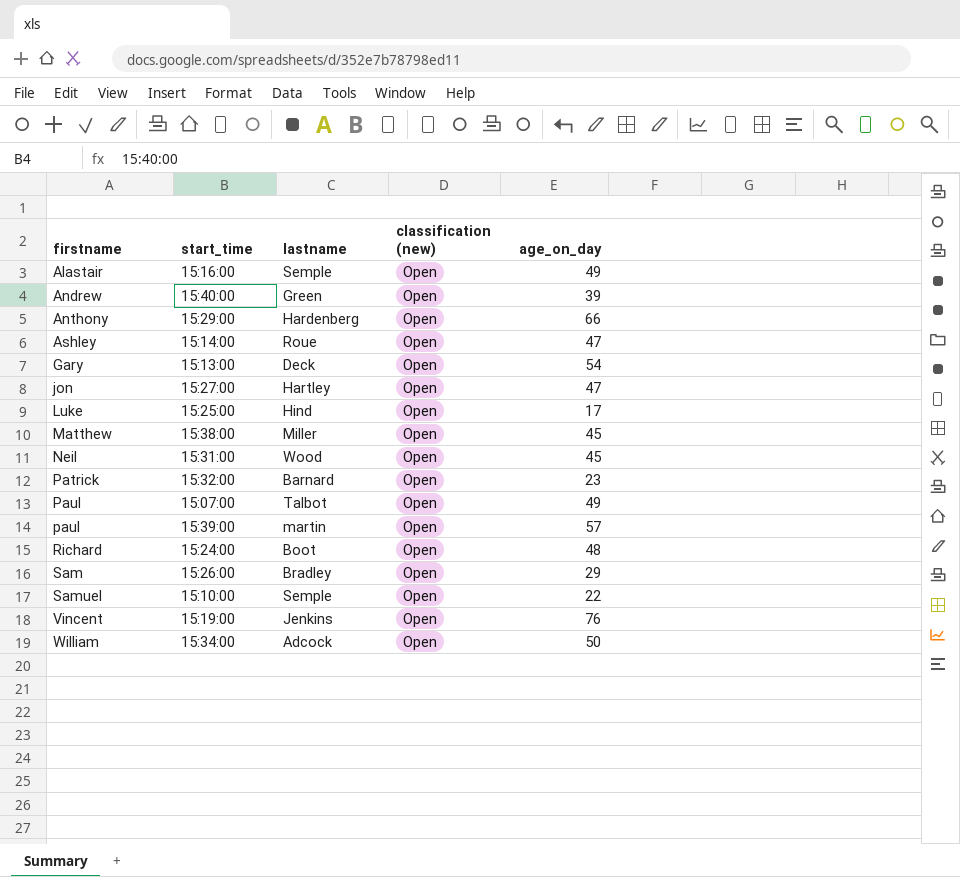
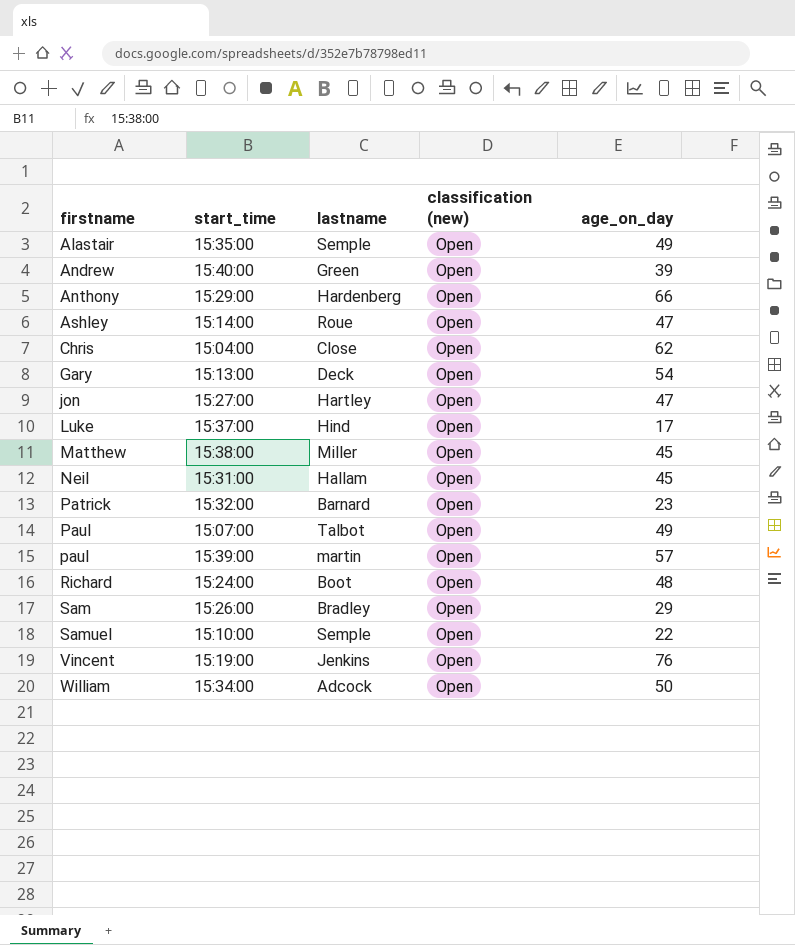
Alastair | start_time: 15:16:00 -> 15:35:00
row Chris: none -> 15:04:00 | Close | Open | 62
Luke | start_time: 15:25:00 -> 15:37:00
Neil | lastname: Wood -> Hallam

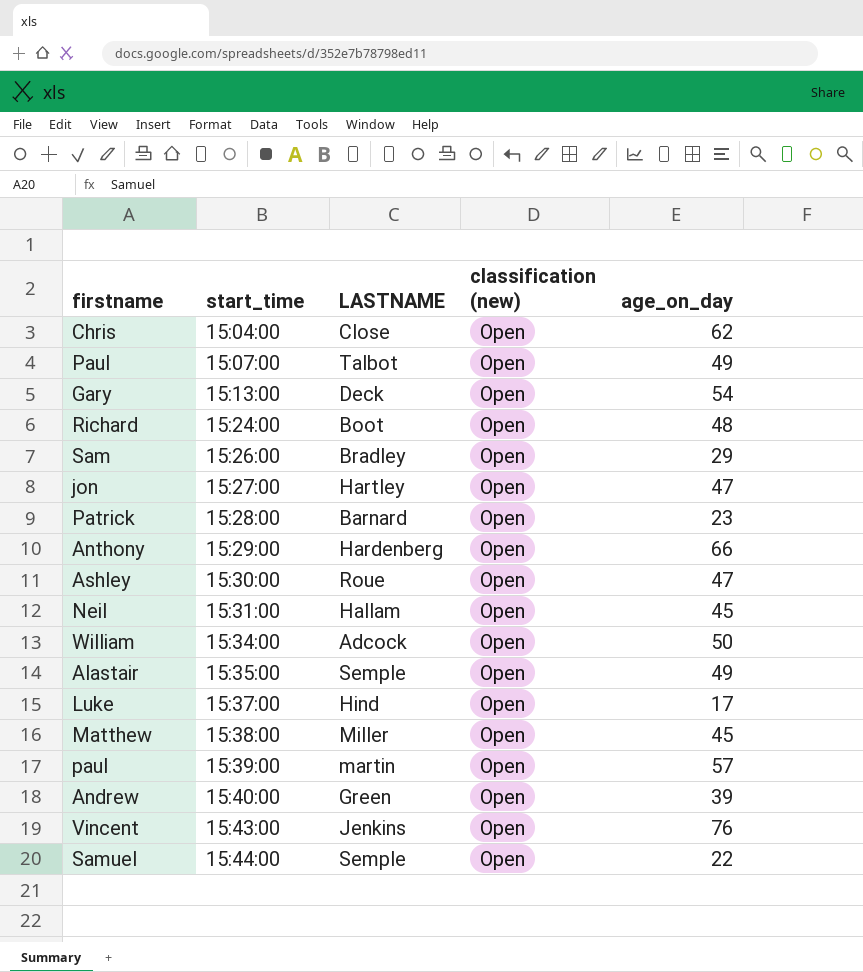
row order: firstname ascending -> start_time ascending
column name: lastname -> LASTNAME
Patrick | start_time: 15:32:00 -> 15:28:00
Ashley | start_time: 15:14:00 -> 15:30:00
Vincent | start_time: 15:19:00 -> 15:43:00
Samuel | start_time: 15:10:00 -> 15:44:00

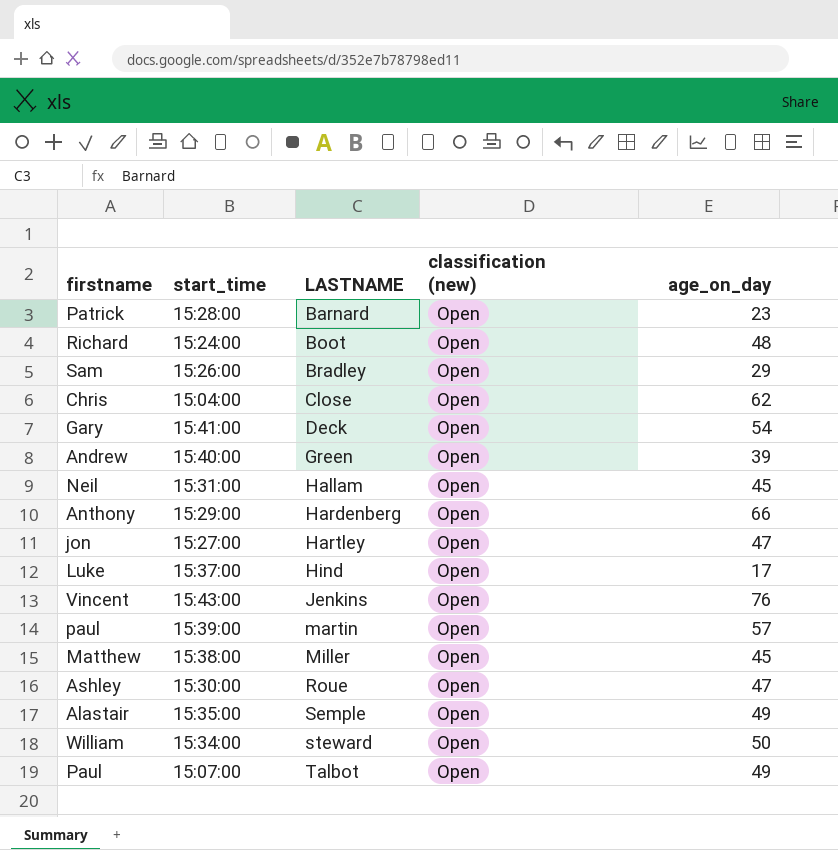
row order: start_time ascending -> LASTNAME ascending
row Samuel: 15:44:00 | Semple | Open | 22 -> none
Gary | start_time: 15:13:00 -> 15:41:00
William | LASTNAME: Adcock -> steward

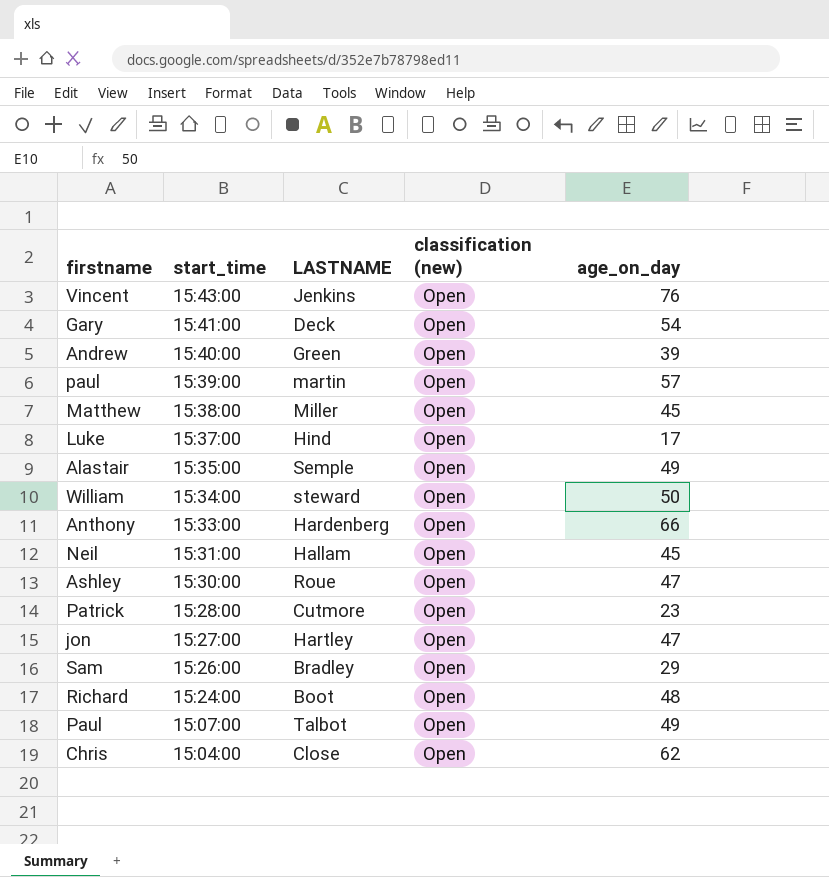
row order: LASTNAME ascending -> start_time descending
Anthony | start_time: 15:29:00 -> 15:33:00
Patrick | LASTNAME: Barnard -> Cutmore

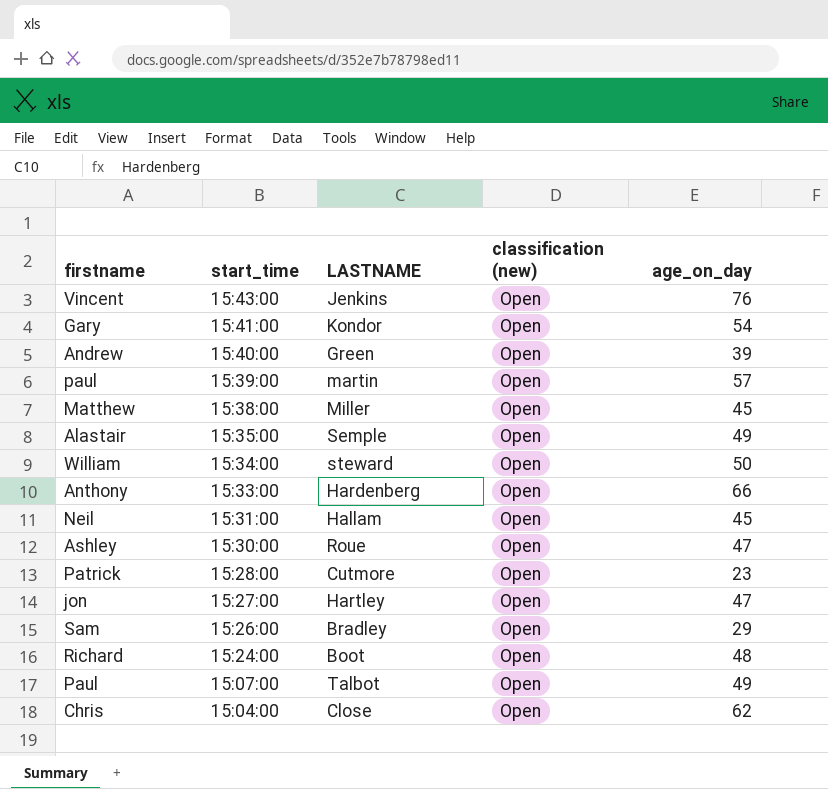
row Luke: 15:37:00 | Hind | Open | 17 -> none
Gary | LASTNAME: Deck -> Kondor

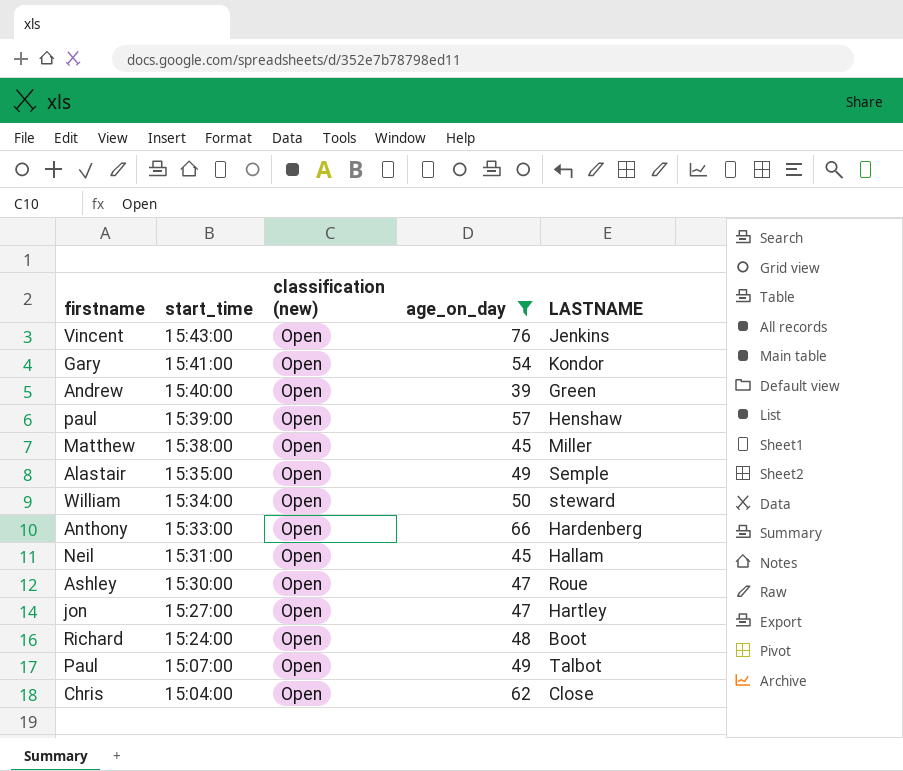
filter: none -> age_on_day >= 39
column LASTNAME | position: 3 -> 5
paul | LASTNAME: martin -> Henshaw

